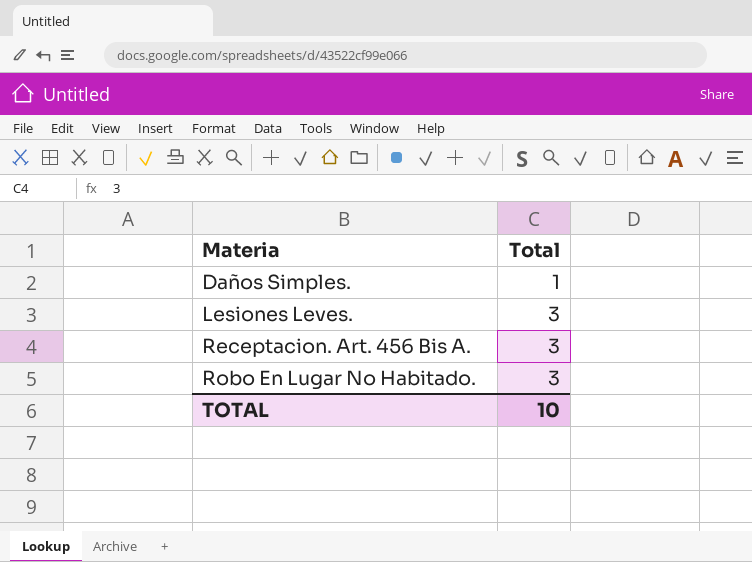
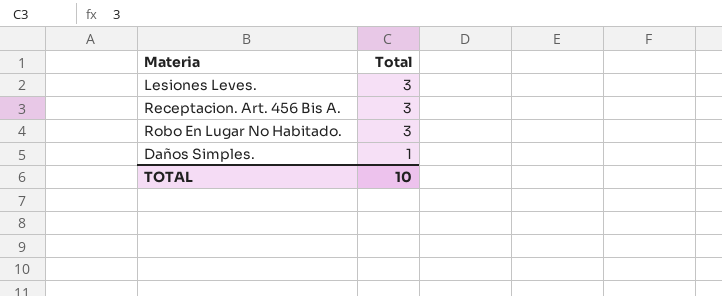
row order: Materia ascending -> Total descending

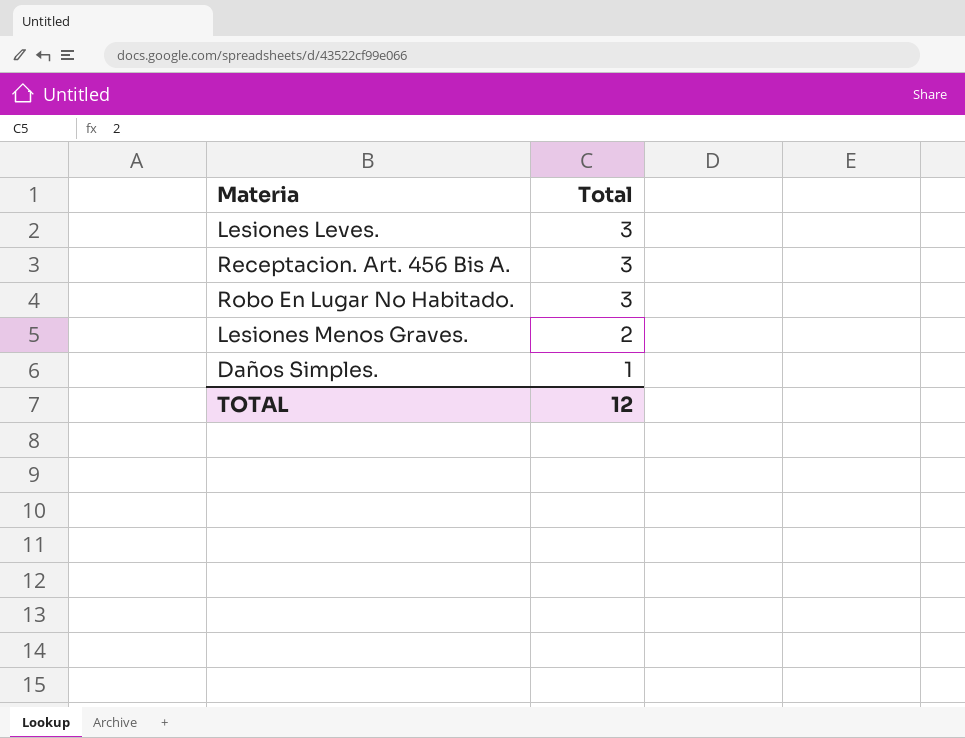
row Lesiones Menos Graves.: none -> 2
TOTAL | Total: 10 -> 12

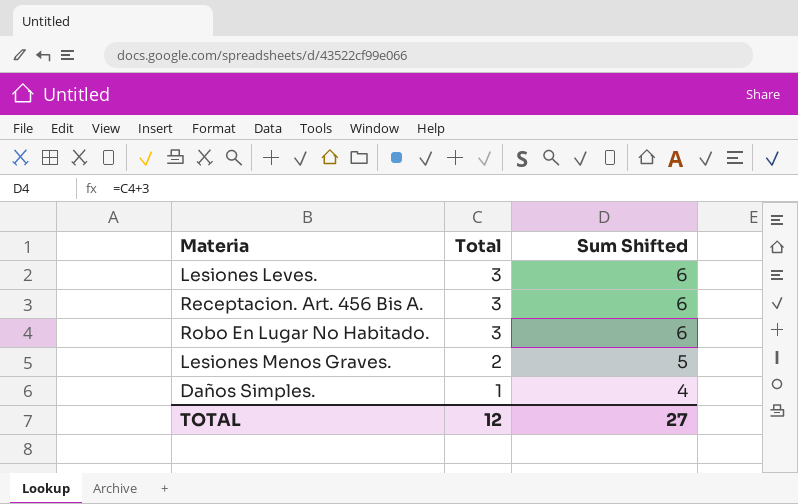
column Sum Shifted | formula: none -> [Total] + 3

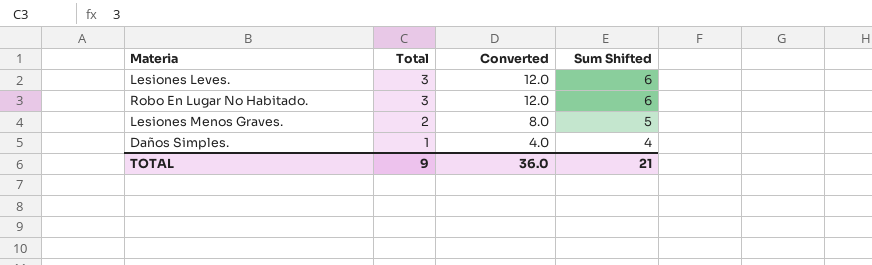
column Converted | formula: none -> [Total] * 4
row Receptacion. Art. 456 Bis A.: 3 | 6 -> none
TOTAL | Total: 12 -> 9
TOTAL | Sum Shifted: 27 -> 21

